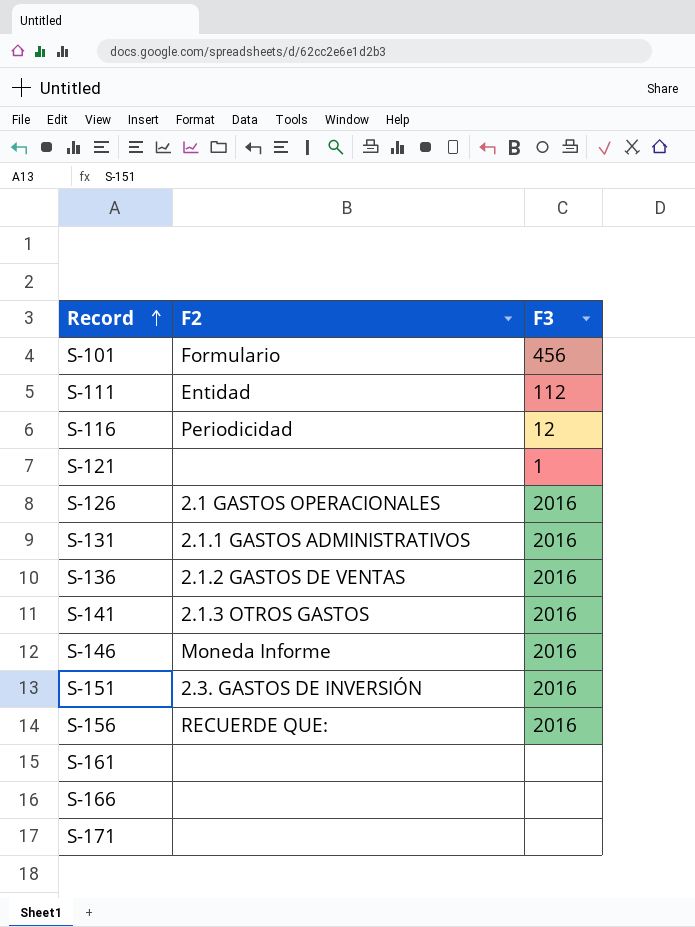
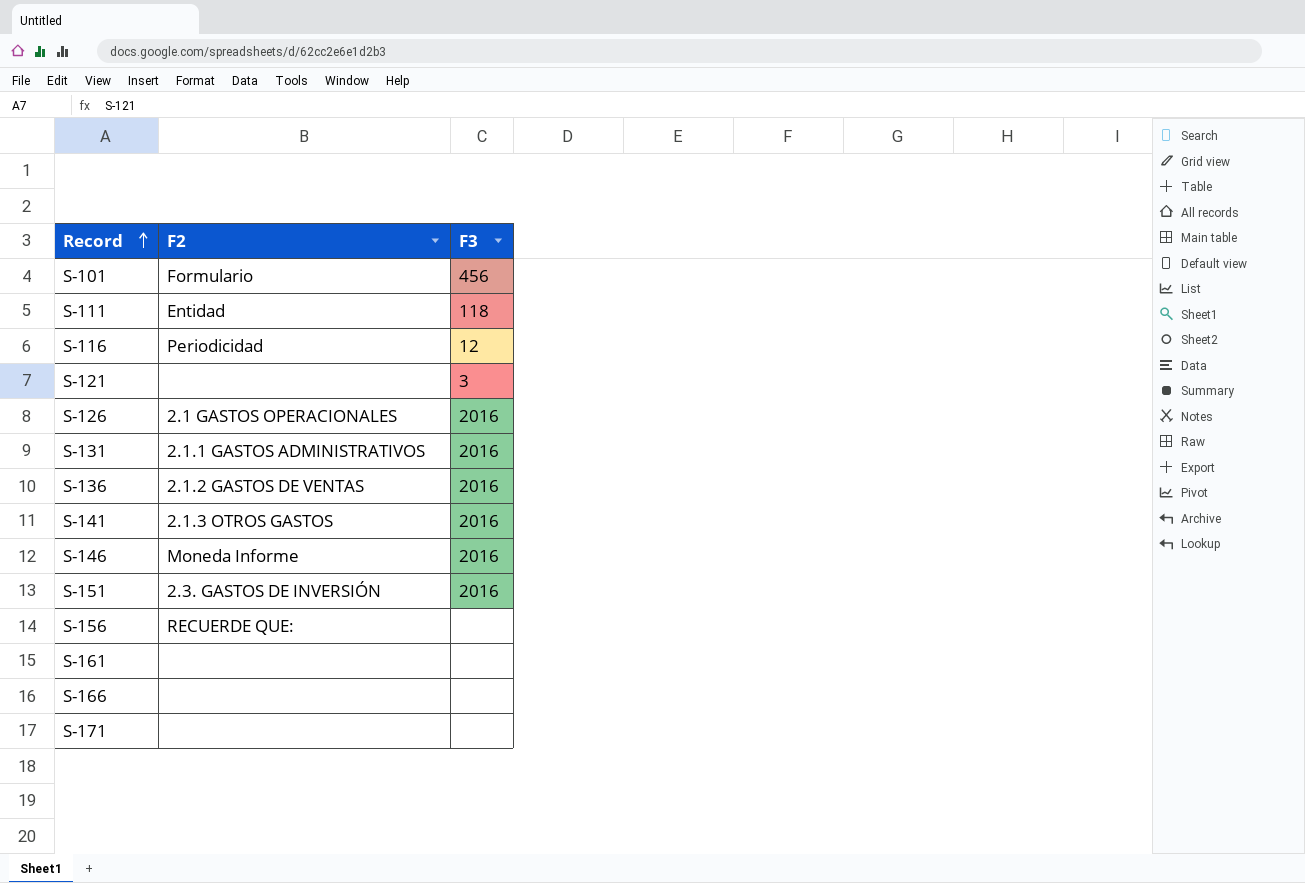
S-111 | F3: 112 -> 118
S-121 | F3: 1 -> 3
S-156 | F3: 2016 -> none

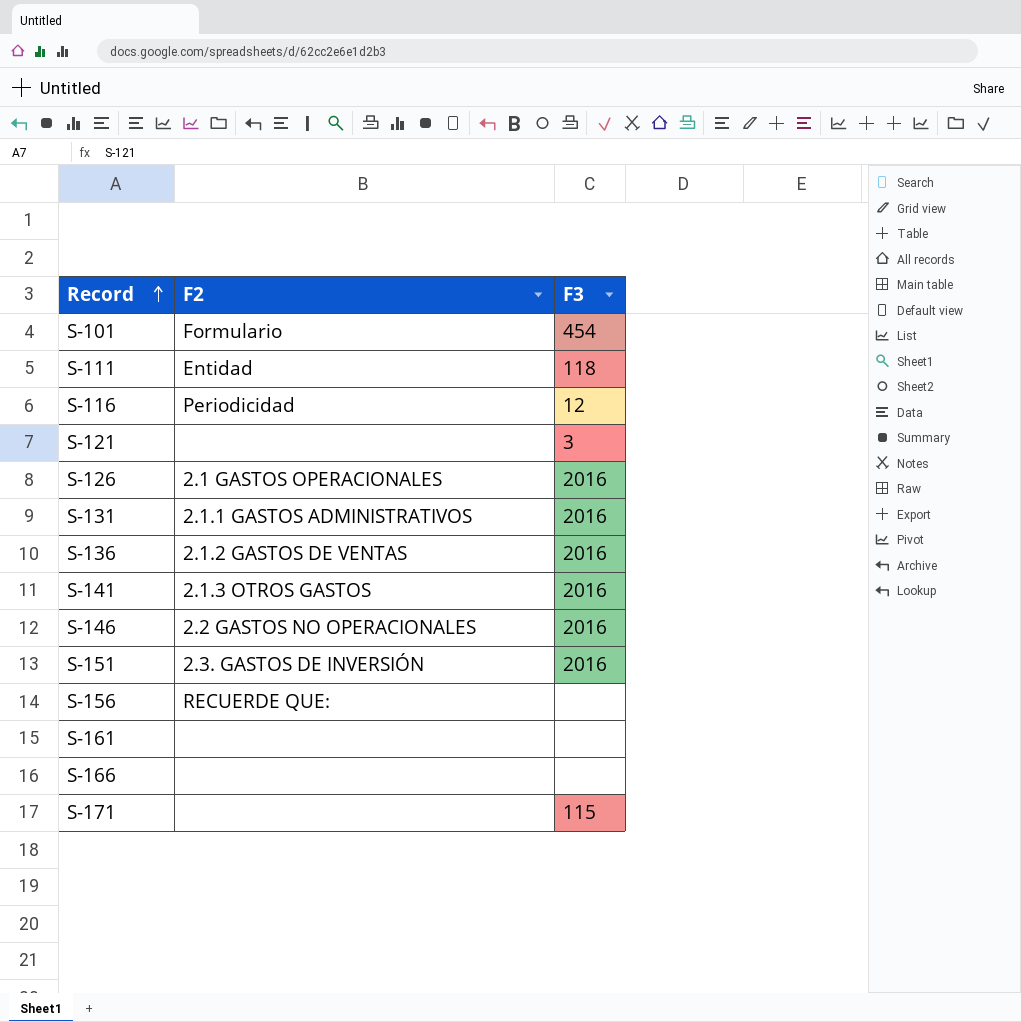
S-101 | F3: 456 -> 454
S-146 | F2: Moneda Informe -> 2.2 GASTOS NO OPERACIONALES
S-171 | F3: none -> 115

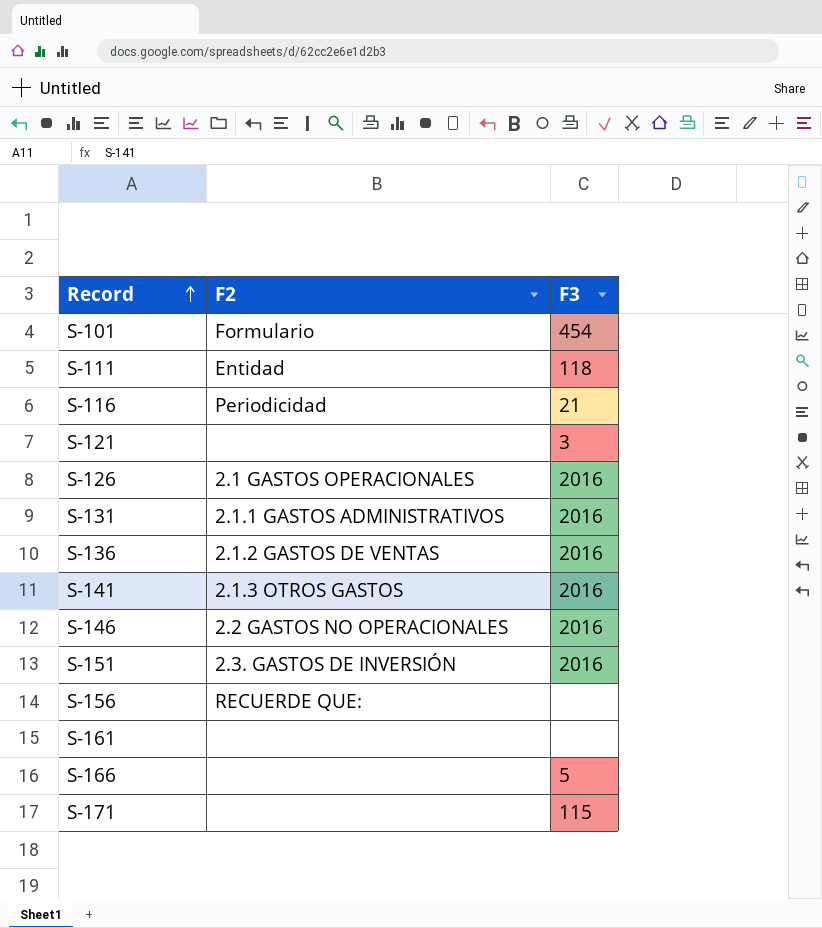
S-116 | F3: 12 -> 21
S-166 | F3: none -> 5

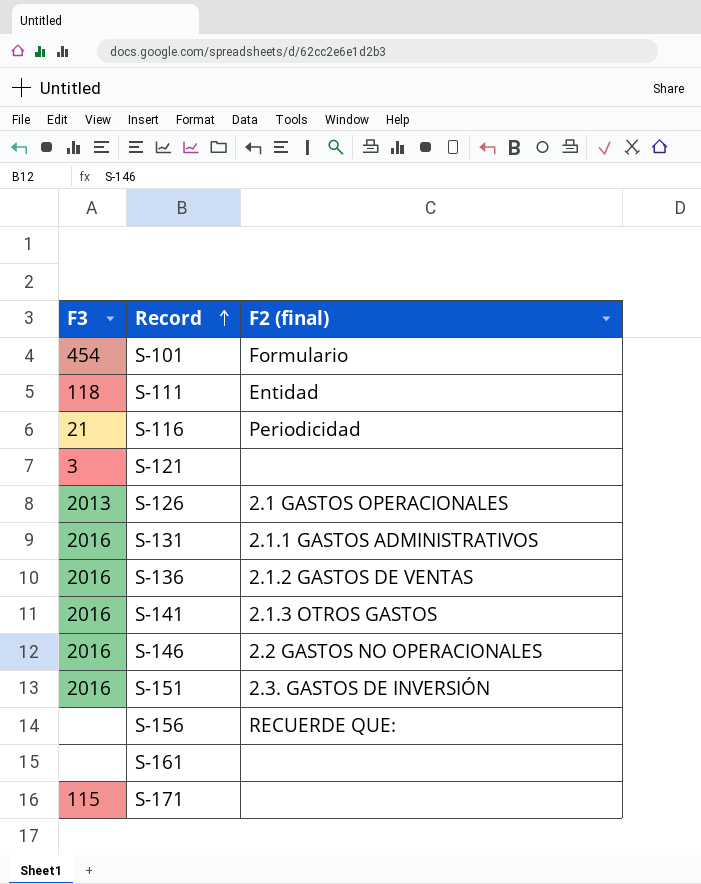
column F3 | position: 3 -> 1
column name: F2 -> F2 (final)
row S-166: none | 5 -> none
S-126 | F3: 2016 -> 2013

